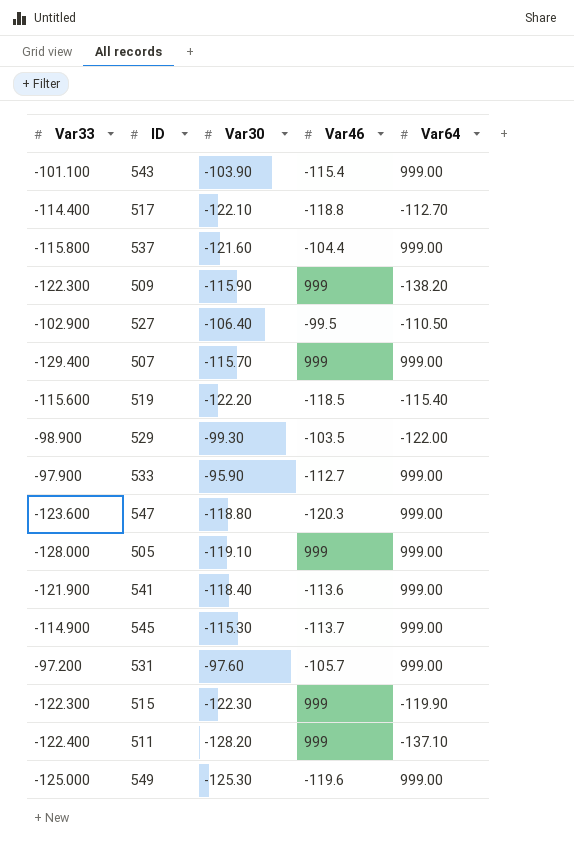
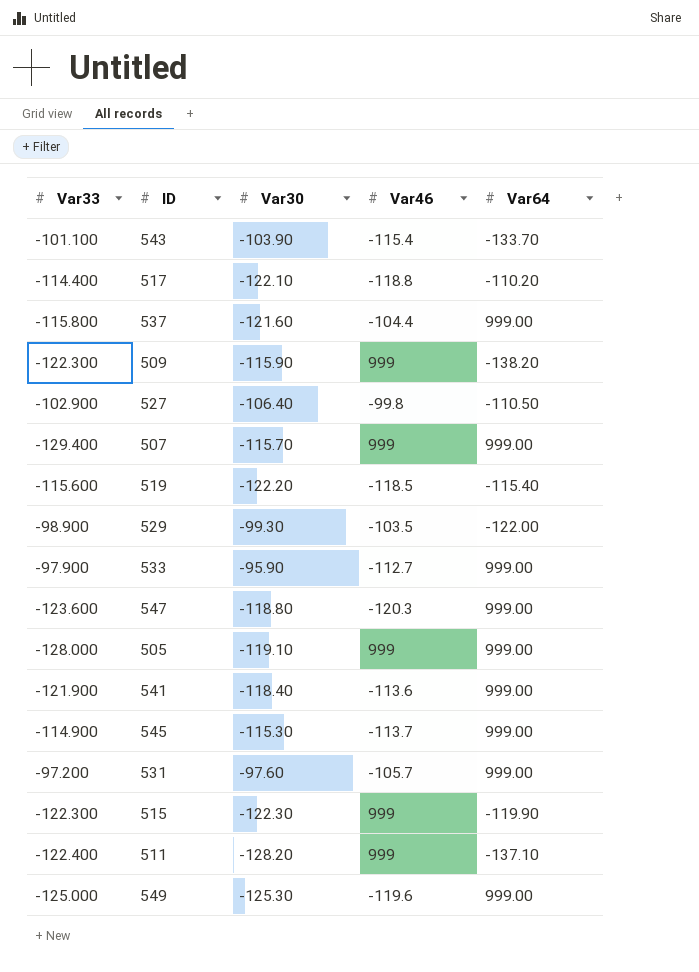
543 | Var64: 999.00 -> -133.70
517 | Var64: -112.70 -> -110.20
527 | Var46: -99.5 -> -99.8

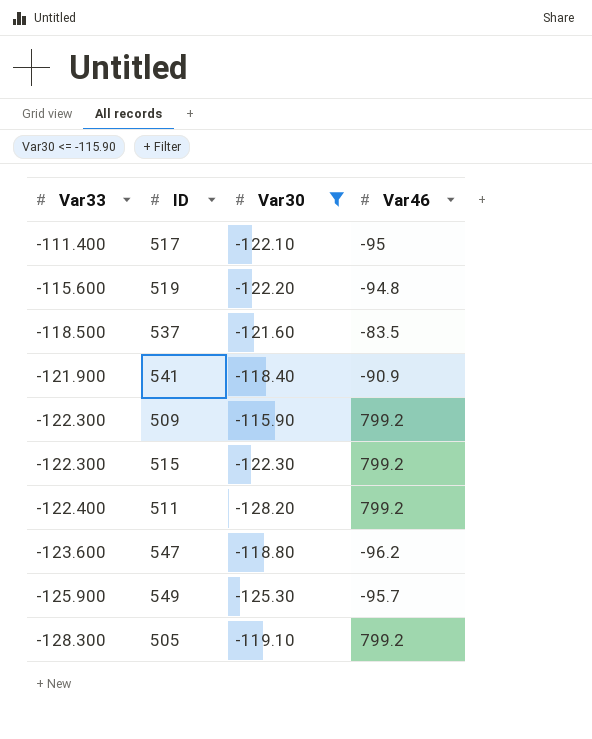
filter: none -> Var30 <= -115.90
row order: none -> Var33 descending
column Var64 | position: 5 -> none
517 | Var33: -114.400 -> -111.400
517 | Var46: -118.8 -> -95
519 | Var46: -118.5 -> -94.8
537 | Var33: -115.800 -> -118.500
537 | Var46: -104.4 -> -83.5
541 | Var46: -113.6 -> -90.9
509 | Var46: 999 -> 799.2
515 | Var46: 999 -> 799.2
511 | Var46: 999 -> 799.2
547 | Var46: -120.3 -> -96.2
549 | Var33: -125.000 -> -125.900
549 | Var46: -119.6 -> -95.7
505 | Var33: -128.000 -> -128.300
505 | Var46: 999 -> 799.2

